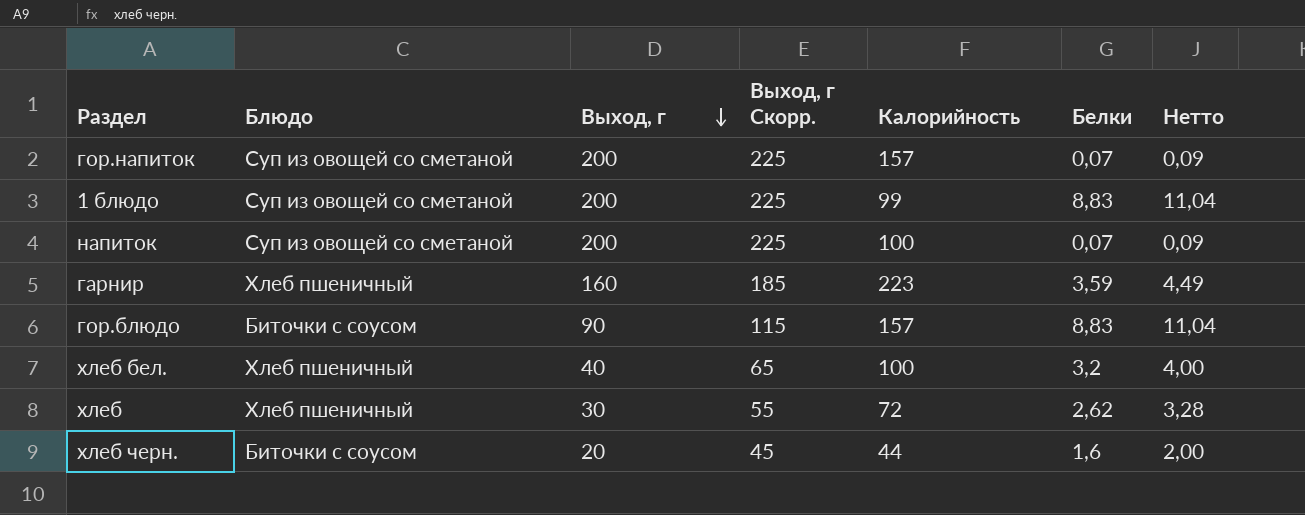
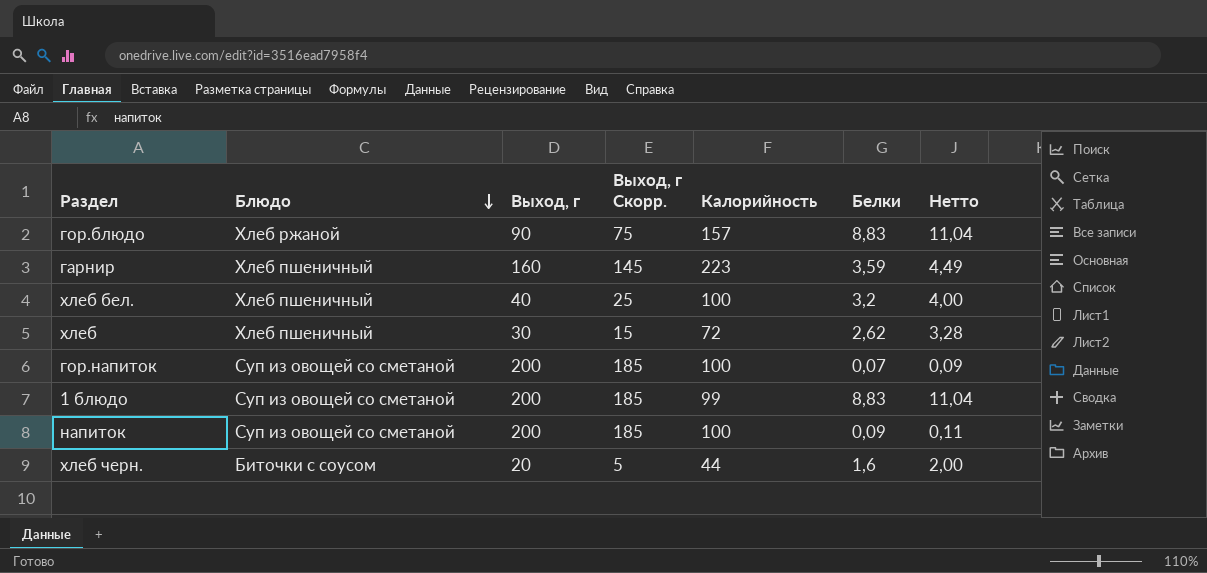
row order: Выход, г descending -> Блюдо descending
column Выход, г Скорр. | formula: [Выход, г] + 25 -> [Выход, г] - 15
гор.блюдо | Блюдо: Биточки с соусом -> Хлеб ржаной
гор.напиток | Калорийность: 157 -> 100
напиток | Белки: 0,07 -> 0,09
напиток | Нетто: 0,09 -> 0,11

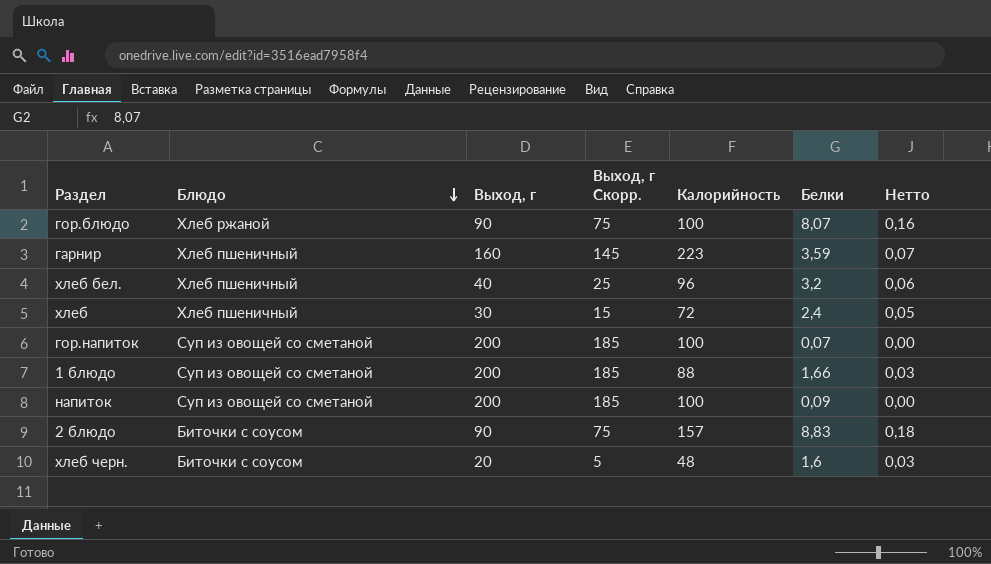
column Нетто | formula: [Белки] * 1,25 -> [Белки] * 0,02
гор.блюдо | Калорийность: 157 -> 100
гор.блюдо | Белки: 8,83 -> 8,07
хлеб бел. | Калорийность: 100 -> 96
хлеб | Белки: 2,62 -> 2,4
1 блюдо | Калорийность: 99 -> 88
1 блюдо | Белки: 8,83 -> 1,66
row 2 блюдо: none -> Биточки с соусом | 90 | 75 | 157 | 8,83 | 0,18
хлеб черн. | Калорийность: 44 -> 48

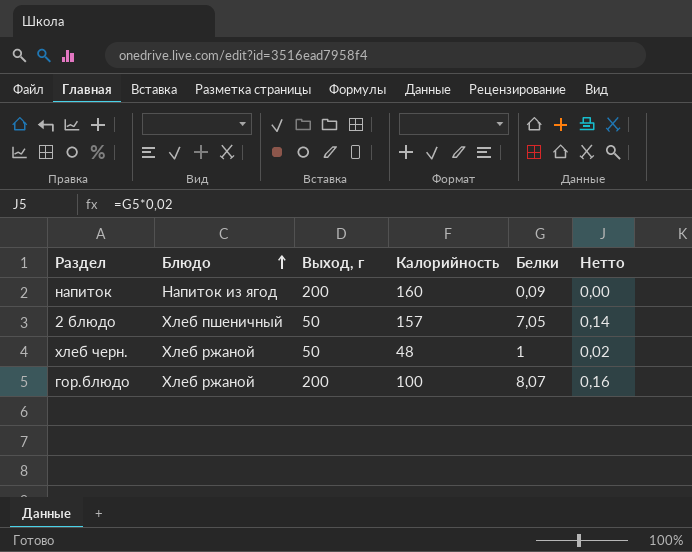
row order: Блюдо descending -> Блюдо ascending
column Выход, г Скорр. | formula: [Выход, г] - 15 -> none
row гарнир: Хлеб пшеничный | 160 | 145 | 223 | 3,59 | 0,07 -> none
row хлеб бел.: Хлеб пшеничный | 40 | 25 | 96 | 3,2 | 0,06 -> none
row хлеб: Хлеб пшеничный | 30 | 15 | 72 | 2,4 | 0,05 -> none
row гор.напиток: Суп из овощей со сметаной | 200 | 185 | 100 | 0,07 | 0,00 -> none
row 1 блюдо: Суп из овощей со сметаной | 200 | 185 | 88 | 1,66 | 0,03 -> none
напиток | Блюдо: Суп из овощей со сметаной -> Напиток из ягод
напиток | Калорийность: 100 -> 160
2 блюдо | Блюдо: Биточки с соусом -> Хлеб пшеничный
2 блюдо | Выход, г: 90 -> 50
2 блюдо | Белки: 8,83 -> 7,05
2 блюдо | Нетто: 0,18 -> 0,14
хлеб черн. | Блюдо: Биточки с соусом -> Хлеб ржаной
хлеб черн. | Выход, г: 20 -> 50
хлеб черн. | Белки: 1,6 -> 1
хлеб черн. | Нетто: 0,03 -> 0,02
гор.блюдо | Выход, г: 90 -> 200

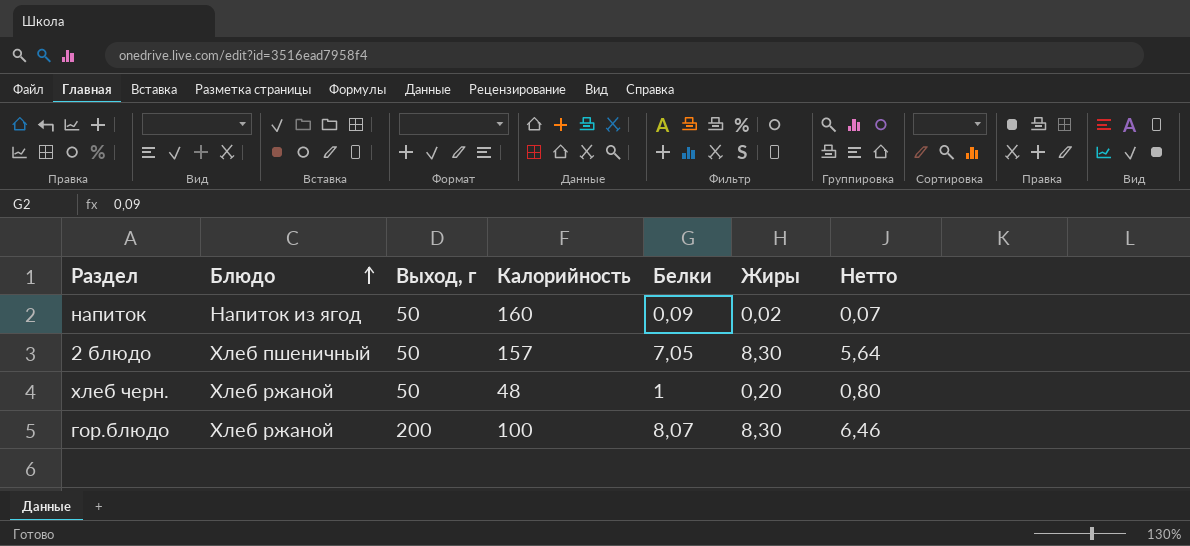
column Жиры | position: none -> 6
column Нетто | formula: [Белки] * 0,02 -> [Белки] * 0,8
напиток | Выход, г: 200 -> 50

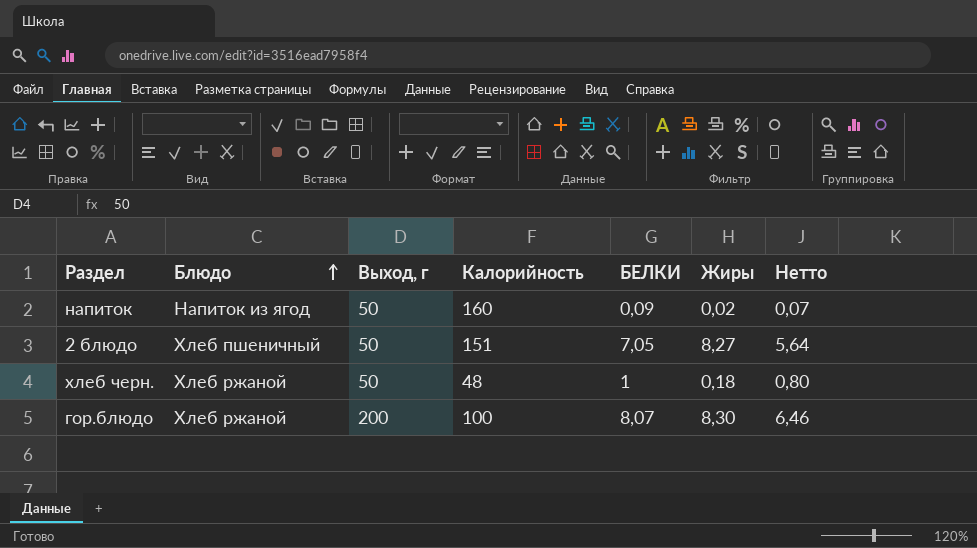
column name: Белки -> БЕЛКИ
2 блюдо | Калорийность: 157 -> 151
2 блюдо | Жиры: 8,30 -> 8,27
хлеб черн. | Жиры: 0,20 -> 0,18

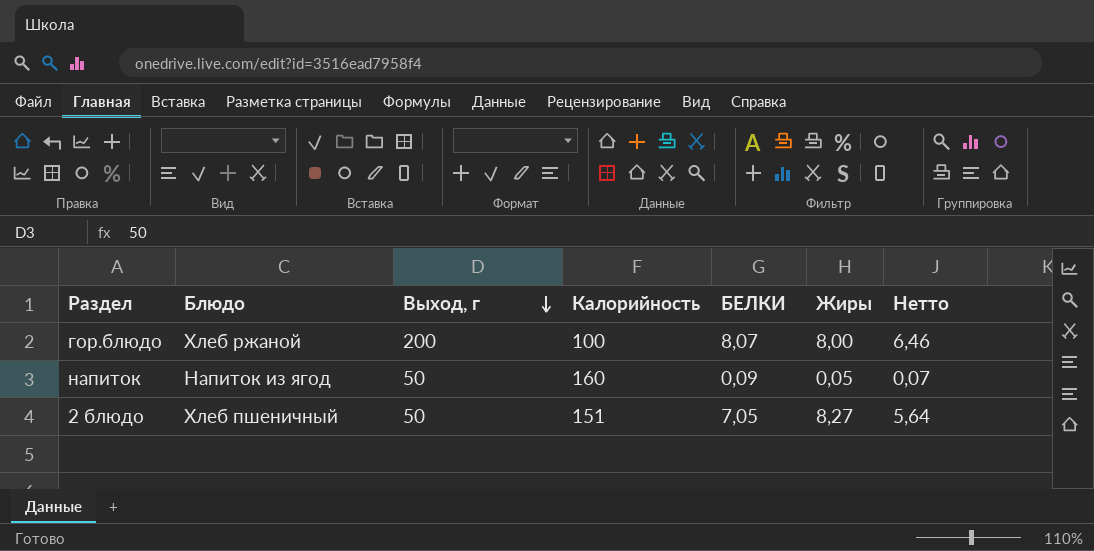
row order: Блюдо ascending -> Выход, г descending
row хлеб черн.: Хлеб ржаной | 50 | 48 | 1 | 0,18 | 0,80 -> none
гор.блюдо | Жиры: 8,30 -> 8,00
напиток | Жиры: 0,02 -> 0,05

